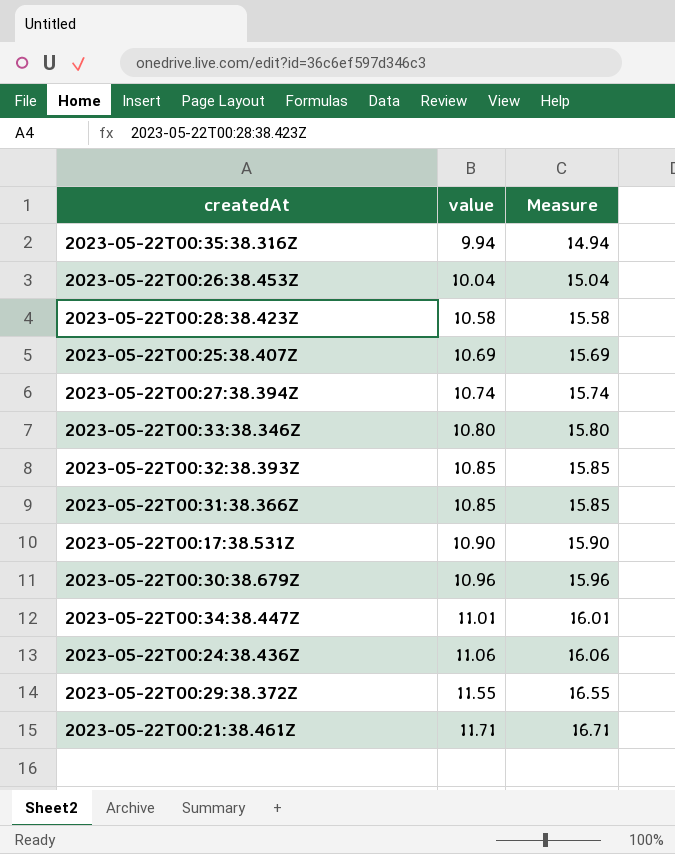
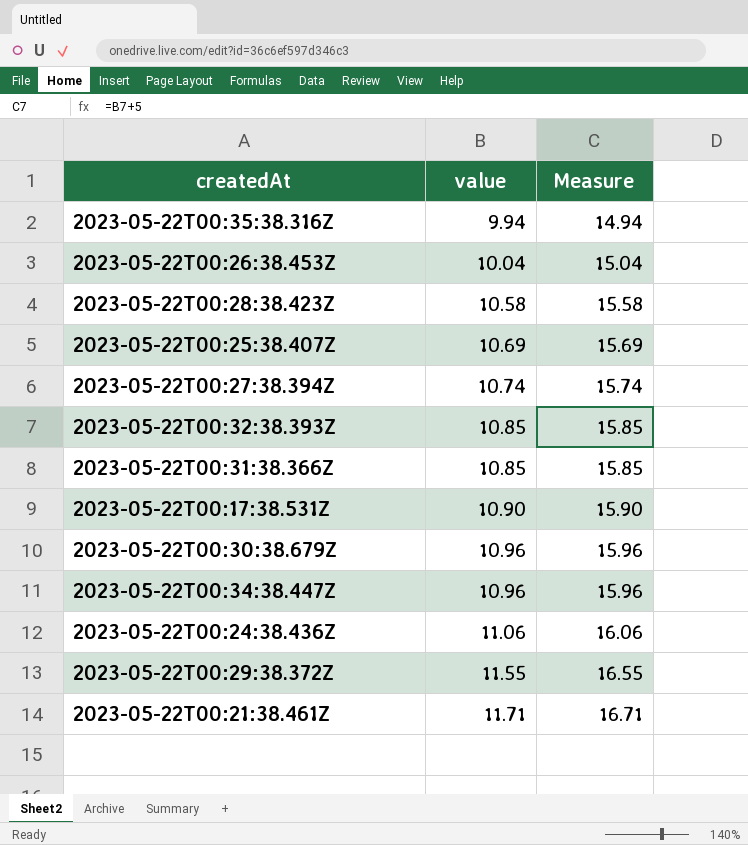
row 2023-05-22T00:33:38.346Z: 10.80 | 15.80 -> none
2023-05-22T00:34:38.447Z | value: 11.01 -> 10.96
2023-05-22T00:34:38.447Z | Measure: 16.01 -> 15.96

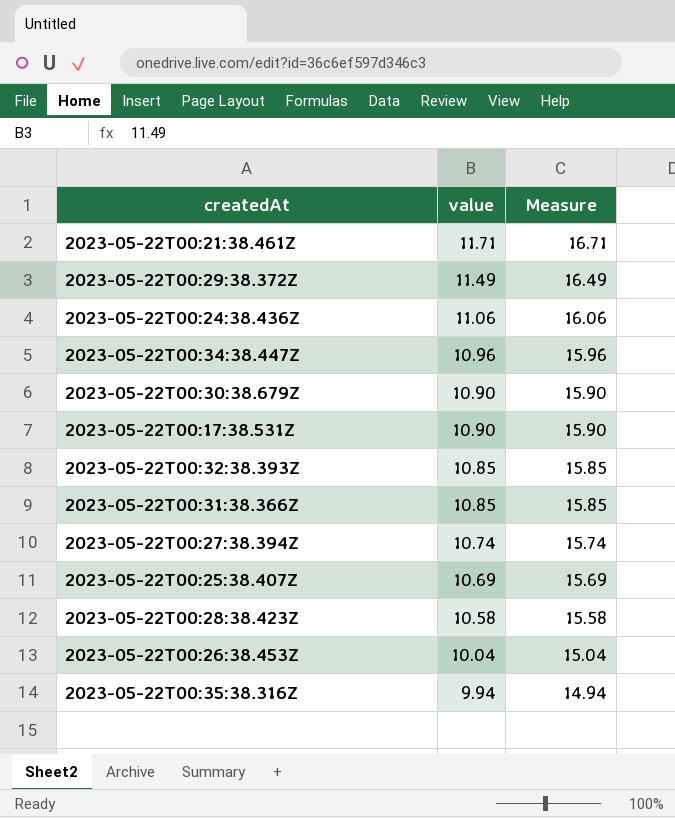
row order: value ascending -> value descending
2023-05-22T00:29:38.372Z | value: 11.55 -> 11.49
2023-05-22T00:29:38.372Z | Measure: 16.55 -> 16.49
2023-05-22T00:30:38.679Z | value: 10.96 -> 10.90
2023-05-22T00:30:38.679Z | Measure: 15.96 -> 15.90

